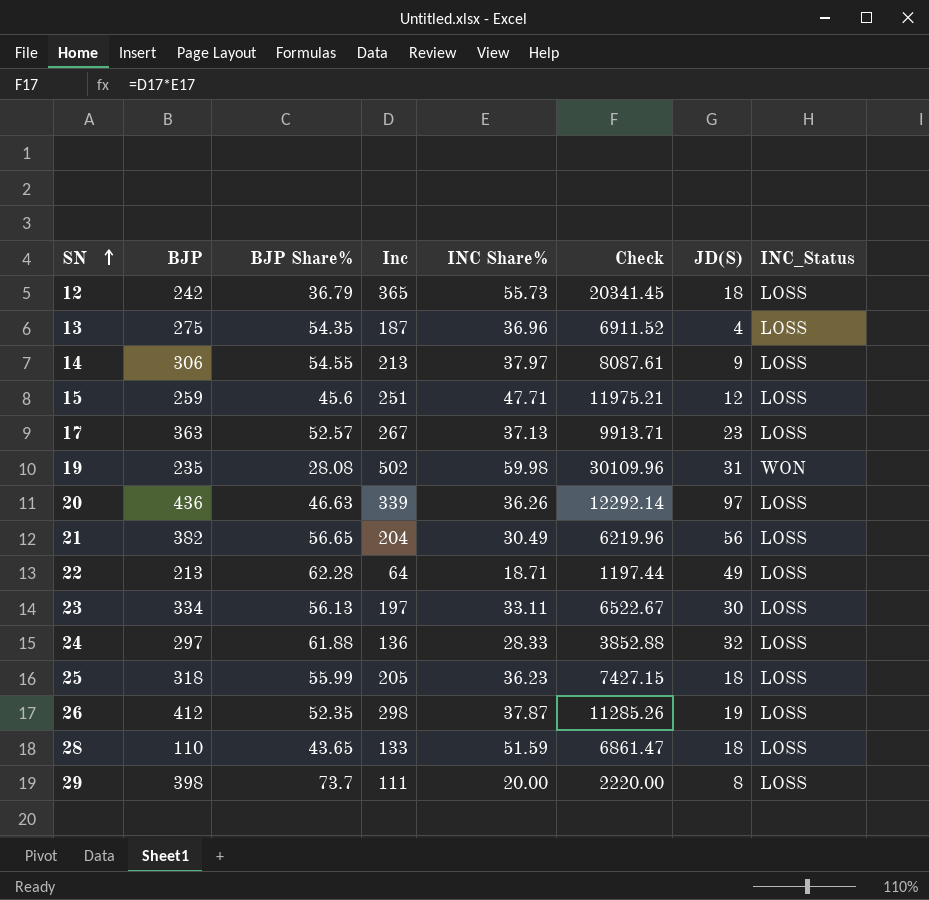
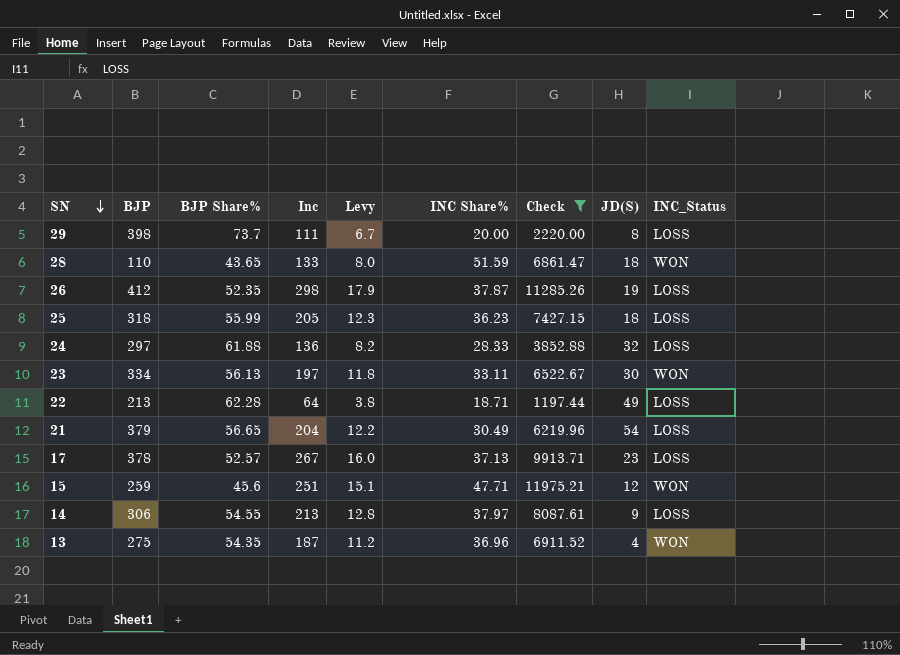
filter: none -> Check <= 11975.21
row order: SN ascending -> SN descending
column Levy | formula: none -> [Inc] * 0.06
28 | INC_Status: LOSS -> WON
23 | INC_Status: LOSS -> WON
21 | BJP: 382 -> 379
21 | JD(S): 56 -> 54
17 | BJP: 363 -> 378
15 | INC_Status: LOSS -> WON
13 | INC_Status: LOSS -> WON

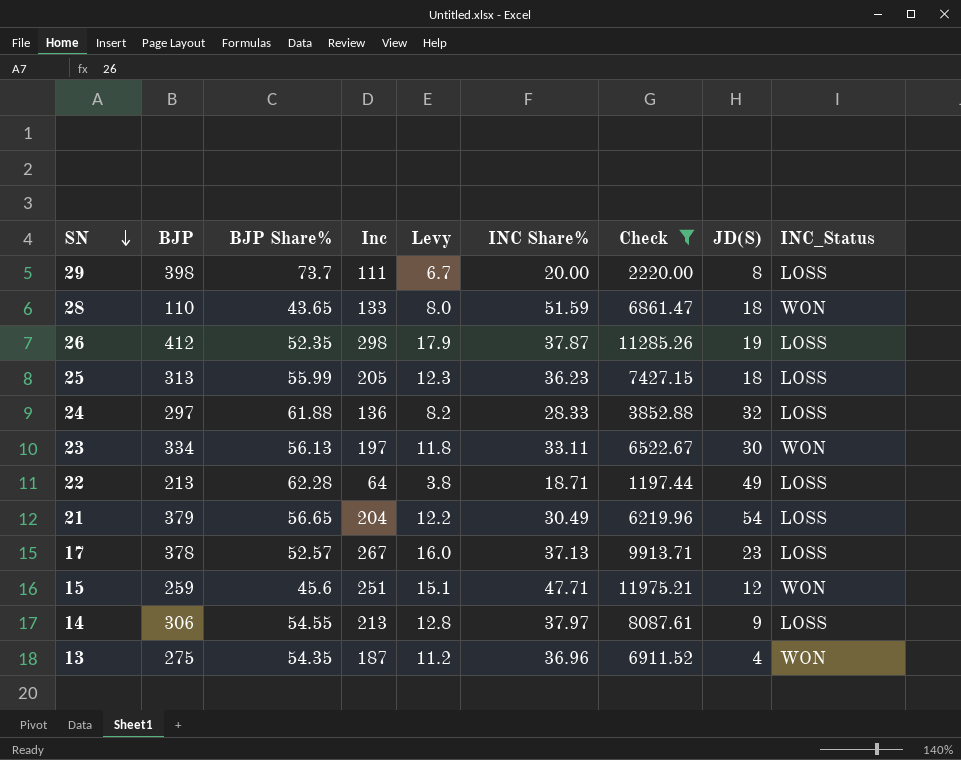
25 | BJP: 318 -> 313

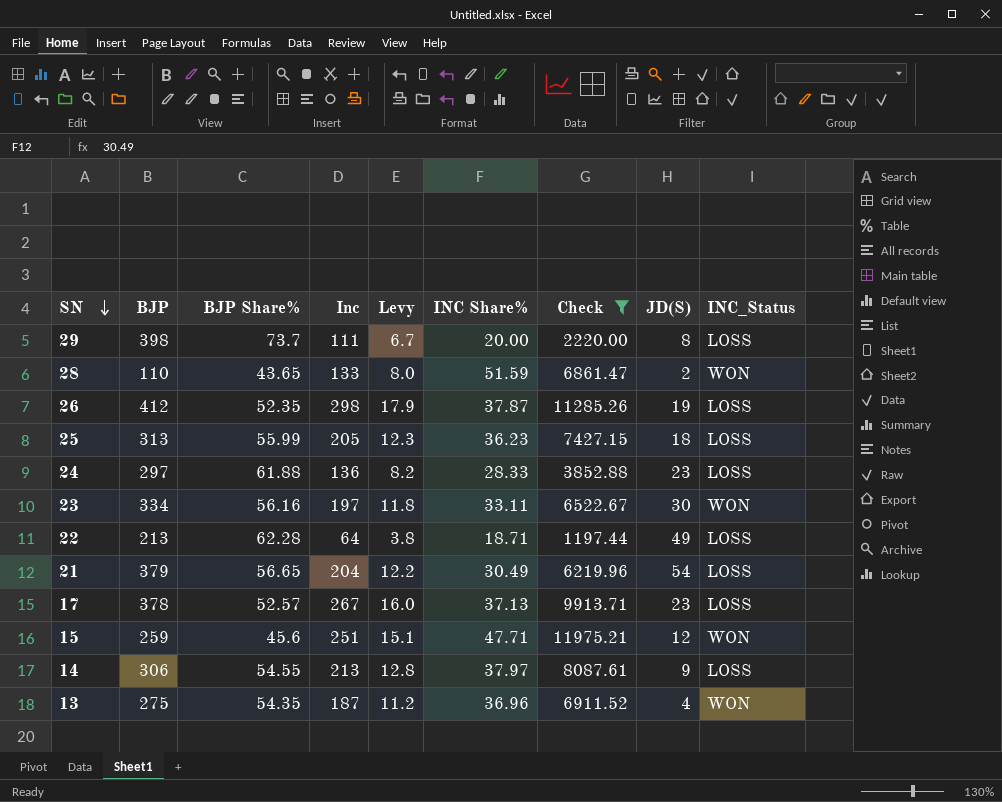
28 | JD(S): 18 -> 2
24 | JD(S): 32 -> 23
23 | BJP Share%: 56.13 -> 56.16

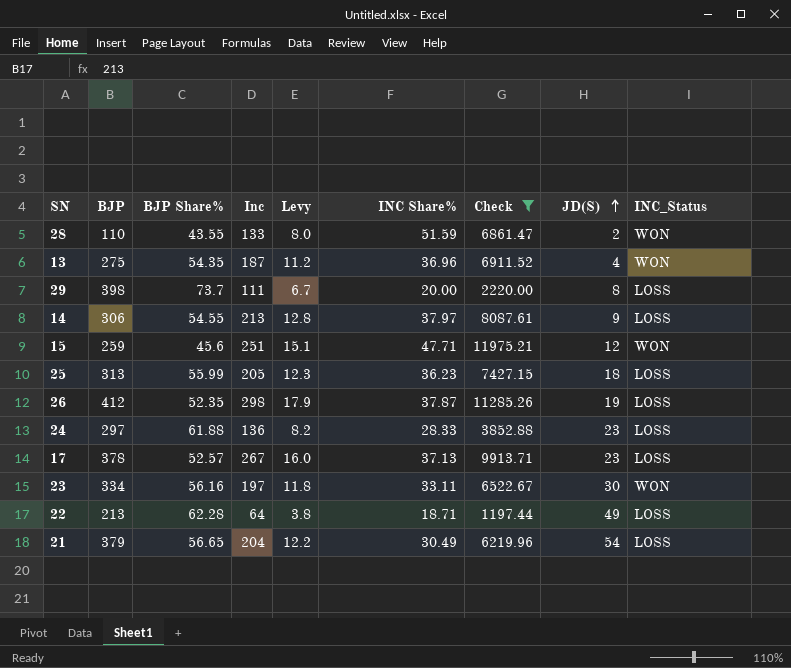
row order: SN descending -> JD(S) ascending
28 | BJP Share%: 43.65 -> 43.55

